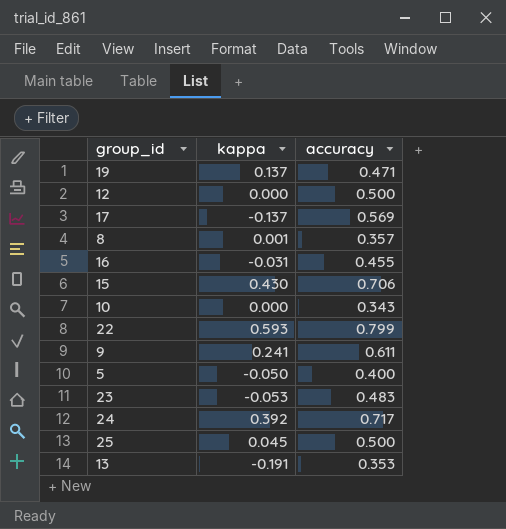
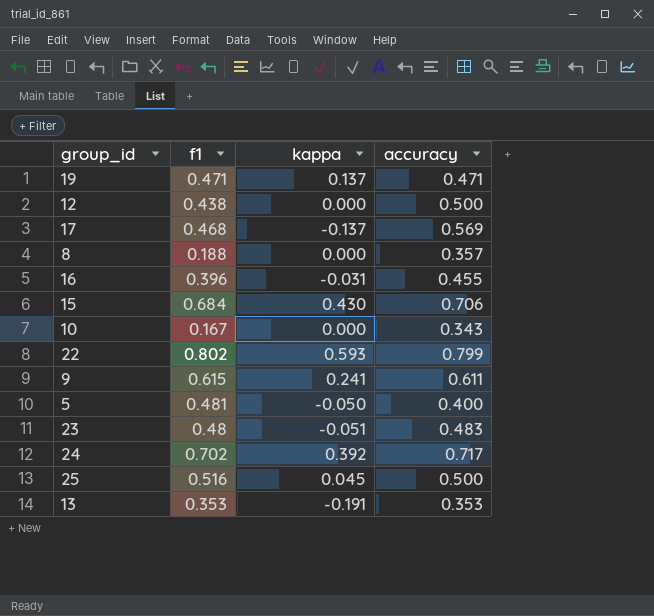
column f1 | position: none -> 2
8 | kappa: 0.001 -> 0.000
23 | kappa: -0.053 -> -0.051

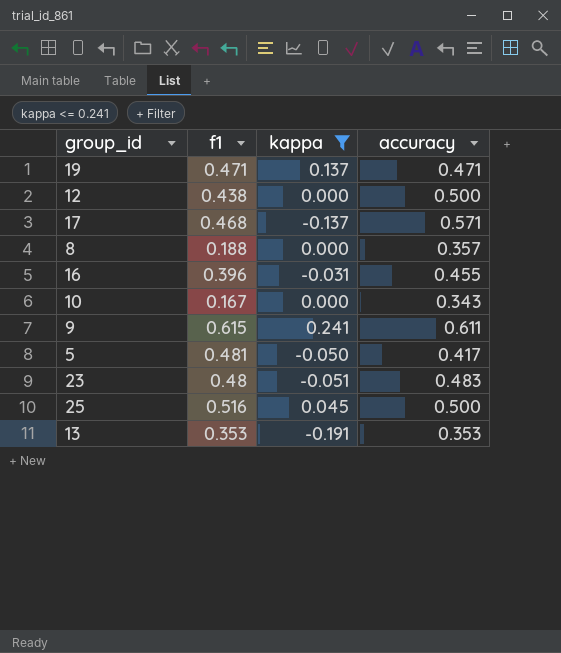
filter: none -> kappa <= 0.241
17 | accuracy: 0.569 -> 0.571
5 | accuracy: 0.400 -> 0.417

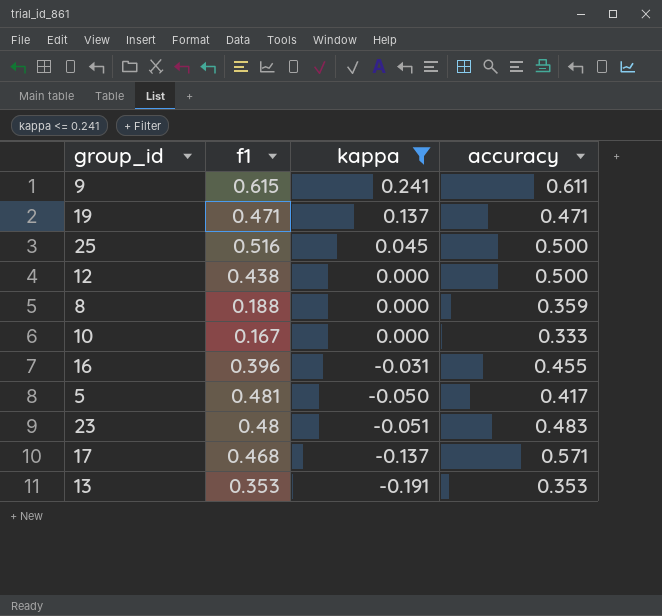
row order: none -> kappa descending
8 | accuracy: 0.357 -> 0.359
10 | accuracy: 0.343 -> 0.333

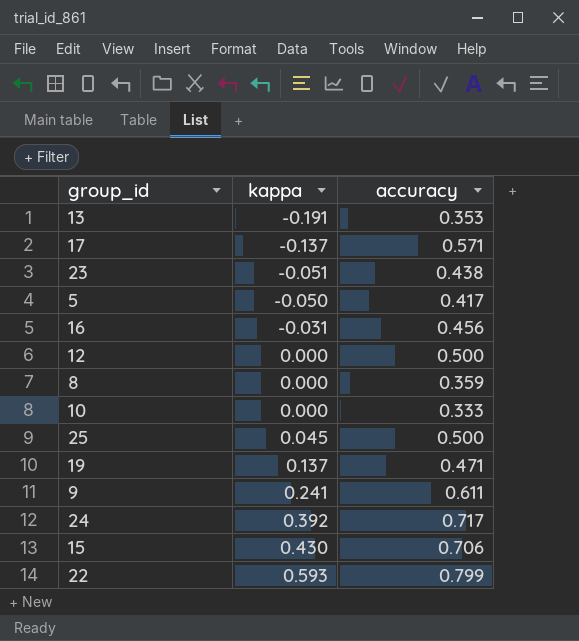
filter: kappa <= 0.241 -> none
row order: kappa descending -> kappa ascending
column f1 | position: 2 -> none
23 | accuracy: 0.483 -> 0.438
16 | accuracy: 0.455 -> 0.456

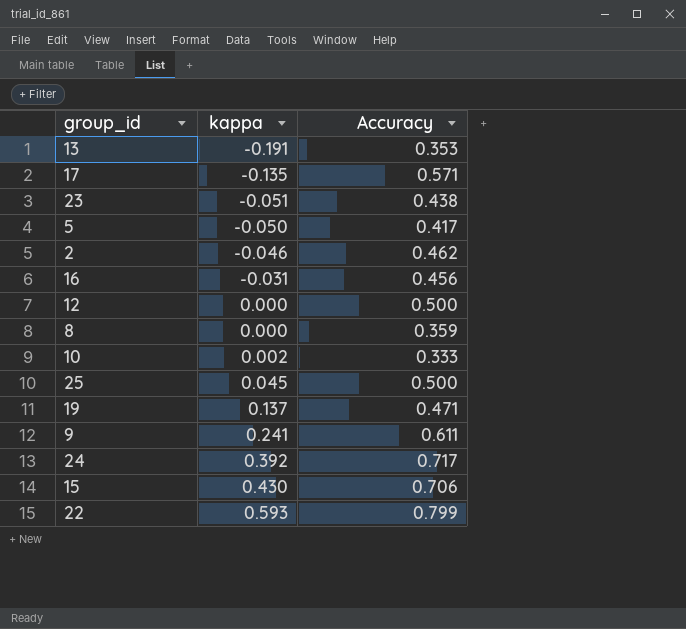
column name: accuracy -> Accuracy
17 | kappa: -0.137 -> -0.135
row 2: none -> -0.046 | 0.462
10 | kappa: 0.000 -> 0.002

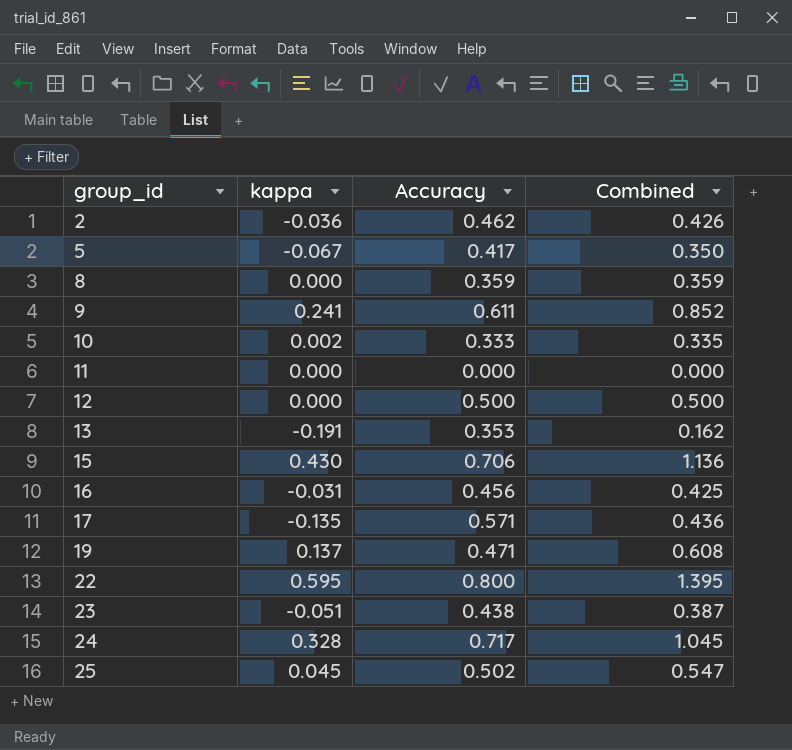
row order: kappa ascending -> group_id ascending
column Combined | formula: none -> [kappa] + [Accuracy]
2 | kappa: -0.046 -> -0.036
5 | kappa: -0.050 -> -0.067
row 11: none -> 0.000 | 0.000 | 0.000
22 | kappa: 0.593 -> 0.595
22 | Accuracy: 0.799 -> 0.800
24 | kappa: 0.392 -> 0.328
25 | Accuracy: 0.500 -> 0.502

